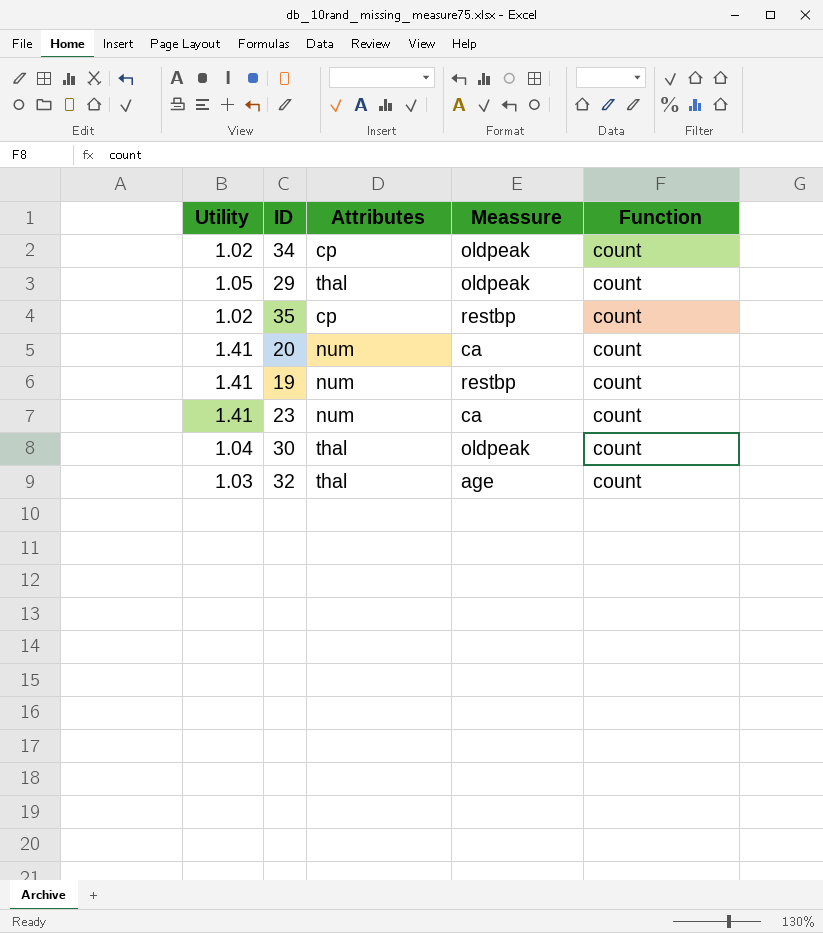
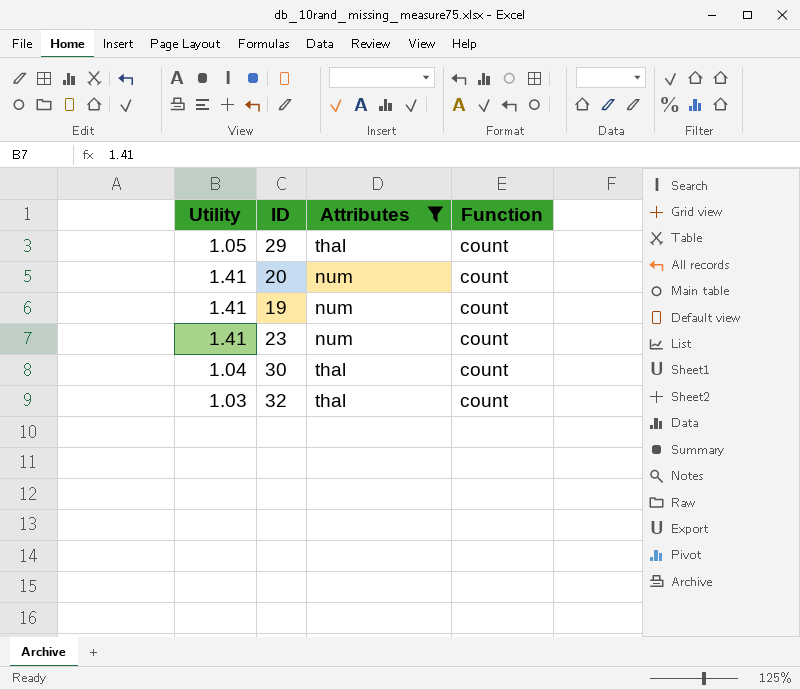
filter: none -> Attributes != cp
column Meassure | position: 4 -> none

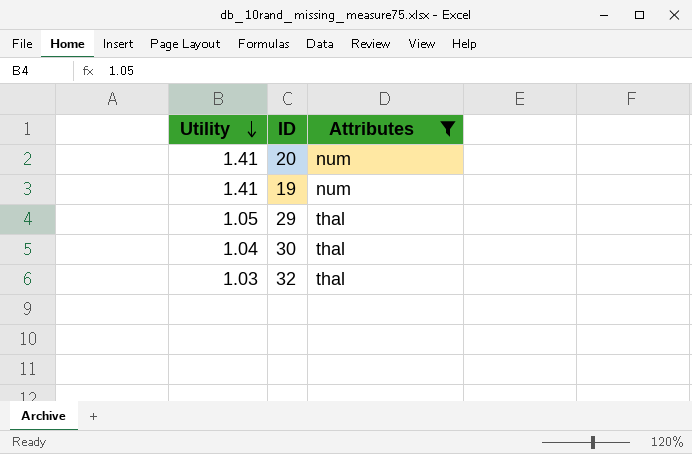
row order: none -> Utility descending
column Function | position: 4 -> none
row 23: 1.41 | num | count -> none

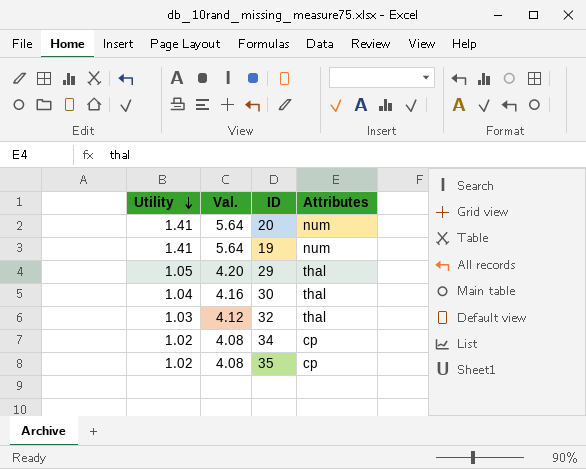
filter: Attributes != cp -> none
column Val. | formula: none -> [Utility] * 4

